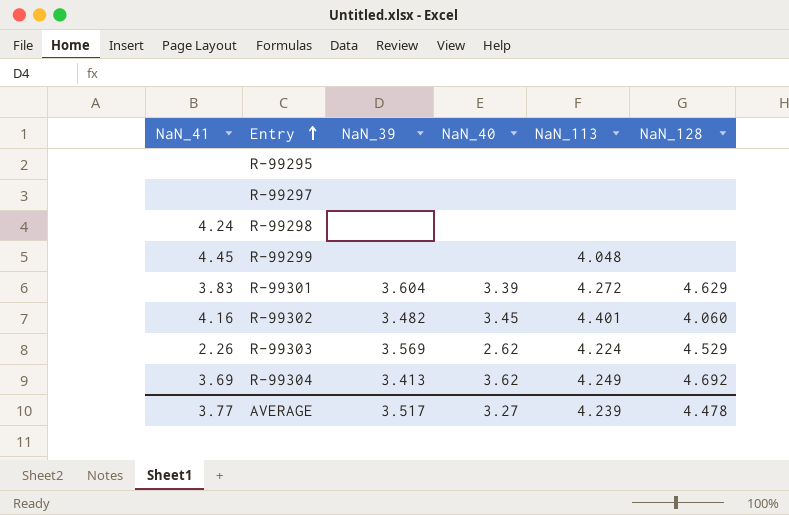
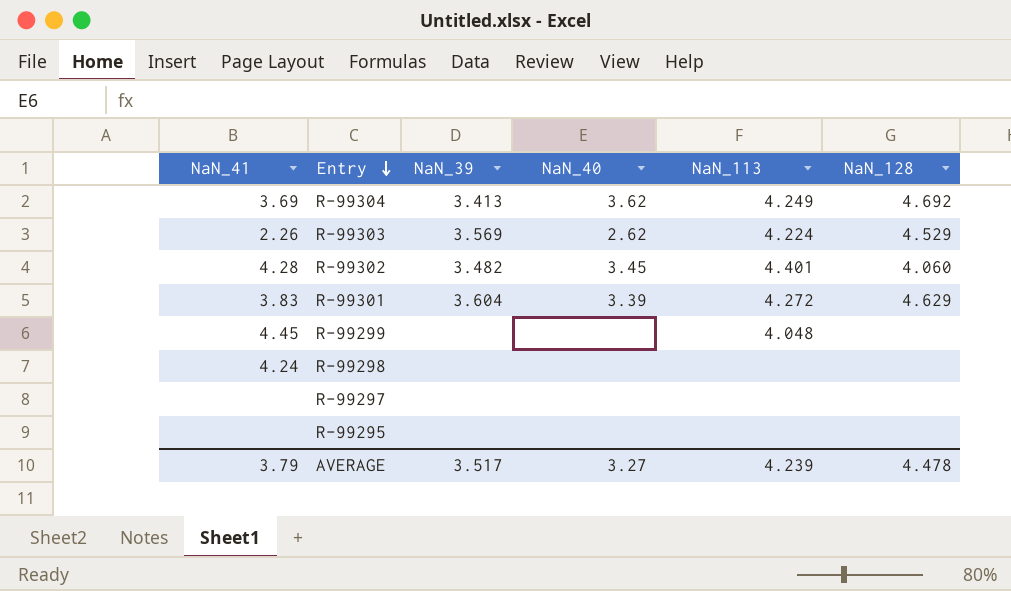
row order: Entry ascending -> Entry descending
R-99302 | NaN_41: 4.16 -> 4.28
AVERAGE | NaN_41: 3.77 -> 3.79

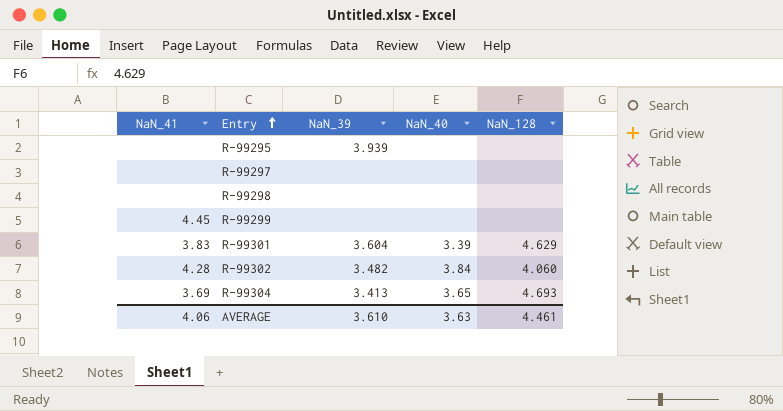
row order: Entry descending -> Entry ascending
column NaN_113 | position: 5 -> none
row R-99303: 2.26 | 3.569 | 2.62 | 4.224 | 4.529 -> none
R-99295 | NaN_39: none -> 3.939
R-99298 | NaN_41: 4.24 -> none
R-99302 | NaN_40: 3.45 -> 3.84
R-99304 | NaN_40: 3.62 -> 3.65
R-99304 | NaN_128: 4.692 -> 4.693
AVERAGE | NaN_41: 3.79 -> 4.06
AVERAGE | NaN_39: 3.517 -> 3.610
AVERAGE | NaN_40: 3.27 -> 3.63
AVERAGE | NaN_128: 4.478 -> 4.461

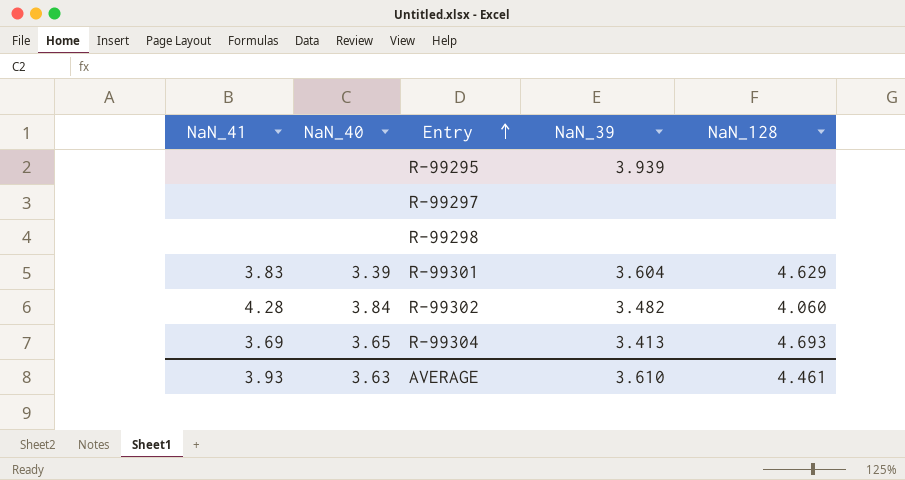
column NaN_40 | position: 4 -> 2
row R-99299: 4.45 | none | none | none -> none
AVERAGE | NaN_41: 4.06 -> 3.93

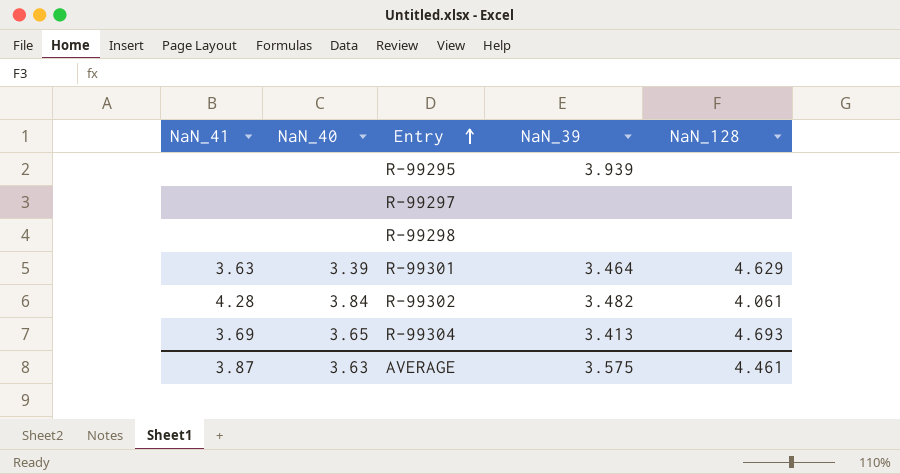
R-99301 | NaN_41: 3.83 -> 3.63
R-99301 | NaN_39: 3.604 -> 3.464
R-99302 | NaN_128: 4.060 -> 4.061
AVERAGE | NaN_41: 3.93 -> 3.87
AVERAGE | NaN_39: 3.610 -> 3.575

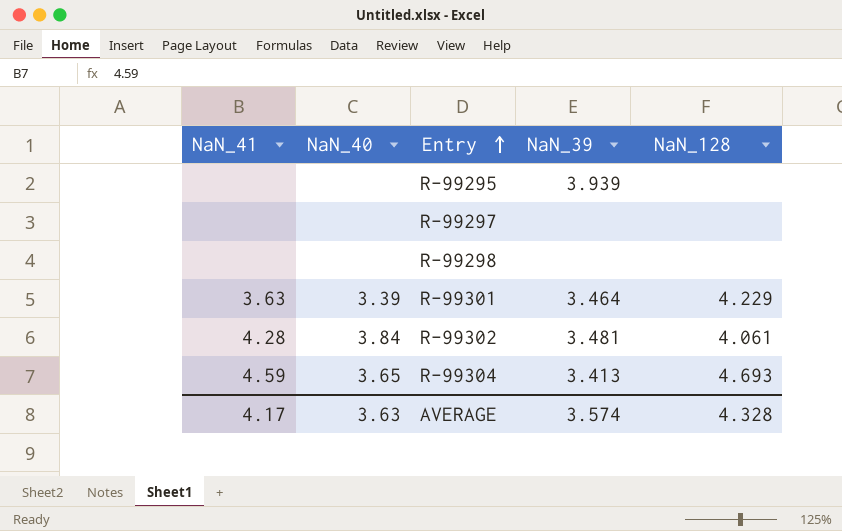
R-99301 | NaN_128: 4.629 -> 4.229
R-99302 | NaN_39: 3.482 -> 3.481
R-99304 | NaN_41: 3.69 -> 4.59
AVERAGE | NaN_41: 3.87 -> 4.17
AVERAGE | NaN_39: 3.575 -> 3.574
AVERAGE | NaN_128: 4.461 -> 4.328

